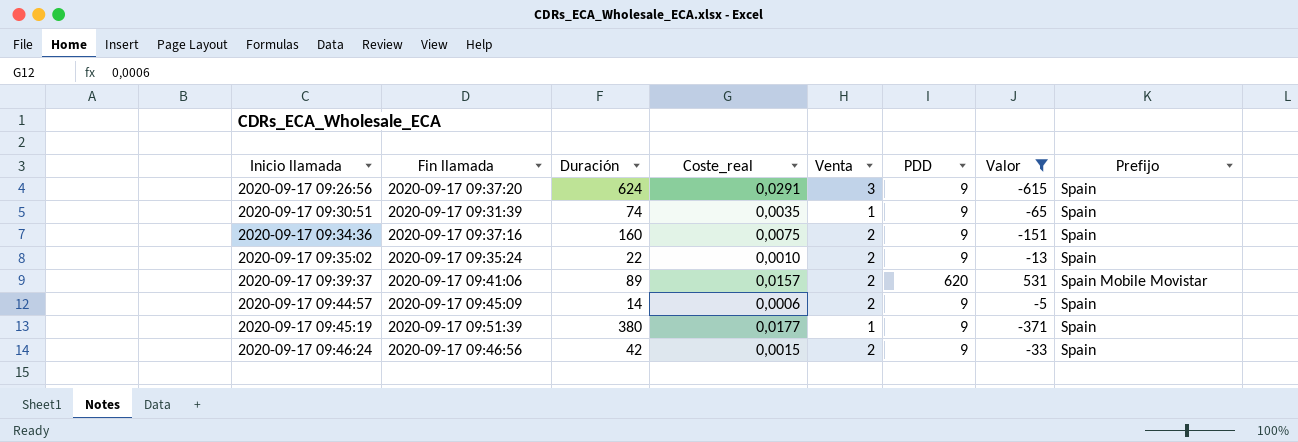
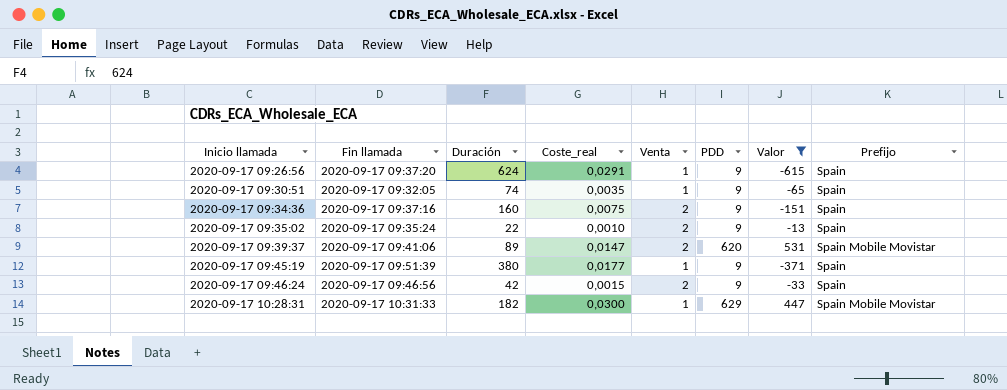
row 2020-09-17 09:44:57: 2020-09-17 09:45:09 | 14 | 0,0006 | 2 | 9 | -5 | Spain -> none
2020-09-17 09:26:56 | Venta: 3 -> 1
2020-09-17 09:30:51 | Fin llamada: 2020-09-17 09:31:39 -> 2020-09-17 09:32:05
2020-09-17 09:39:37 | Coste_real: 0,0157 -> 0,0147
row 2020-09-17 10:28:31: none -> 2020-09-17 10:31:33 | 182 | 0,0300 | 1 | 629 | 447 | Spain Mobile Movistar

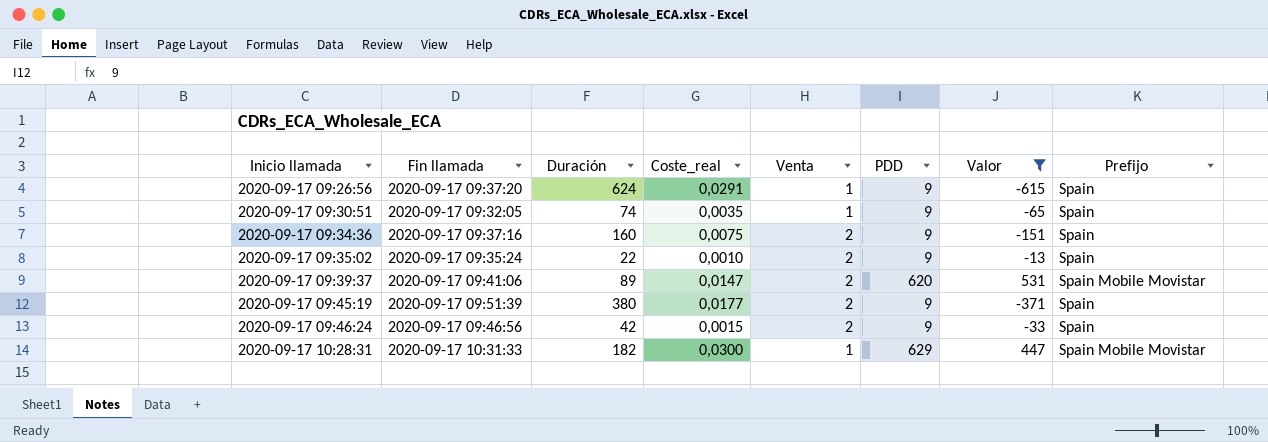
2020-09-17 09:45:19 | Venta: 1 -> 2

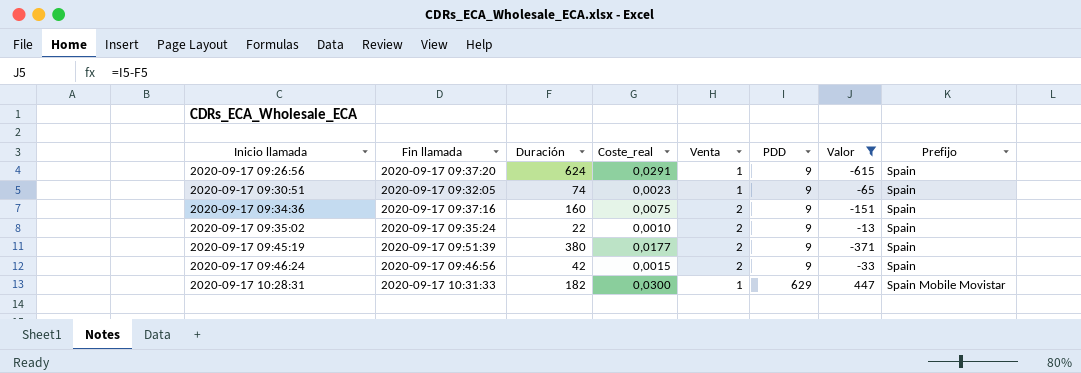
row 2020-09-17 09:39:37: 2020-09-17 09:41:06 | 89 | 0,0147 | 2 | 620 | 531 | Spain Mobile Movistar -> none
2020-09-17 09:30:51 | Coste_real: 0,0035 -> 0,0023

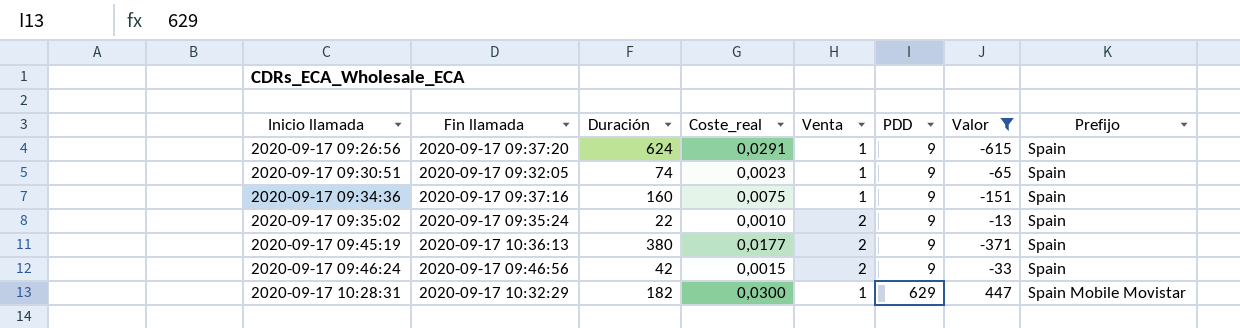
2020-09-17 09:34:36 | Venta: 2 -> 1
2020-09-17 09:45:19 | Fin llamada: 2020-09-17 09:51:39 -> 2020-09-17 10:36:13
2020-09-17 10:28:31 | Fin llamada: 2020-09-17 10:31:33 -> 2020-09-17 10:32:29

